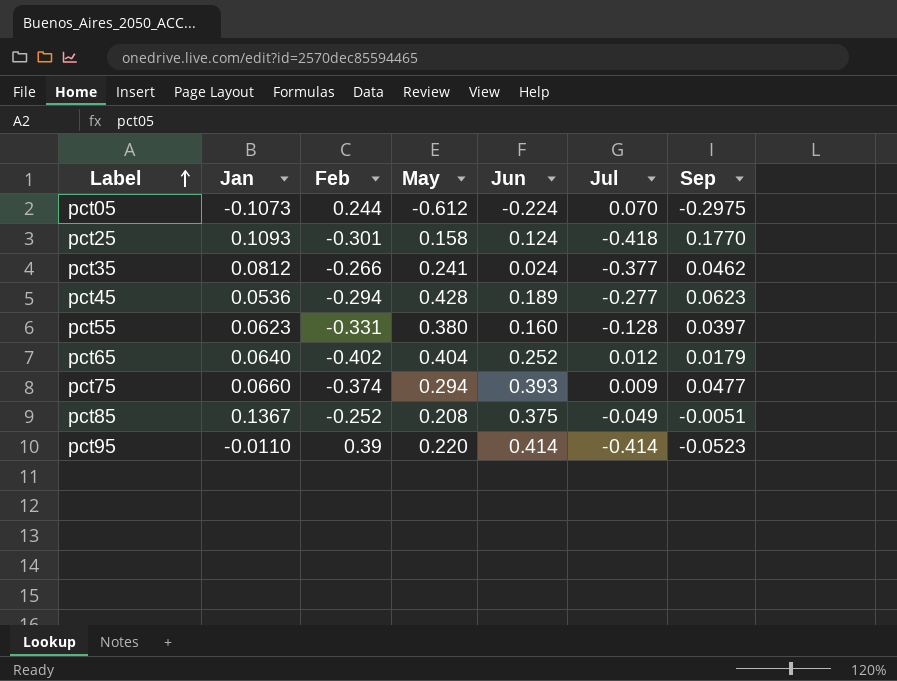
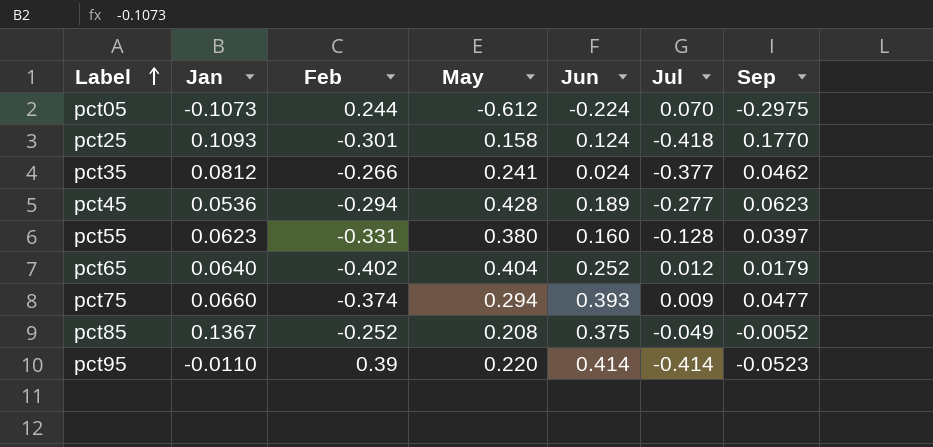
pct85 | Sep: -0.0051 -> -0.0052

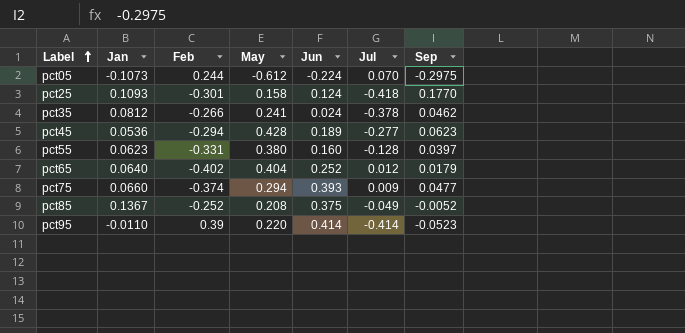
pct35 | Jul: -0.377 -> -0.378

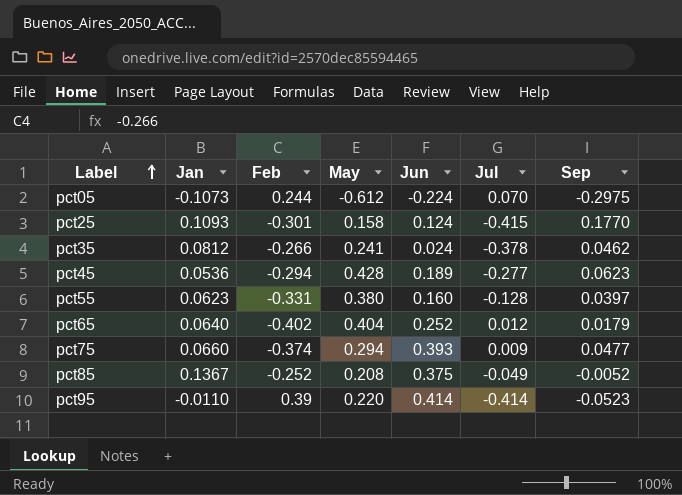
pct25 | Jul: -0.418 -> -0.415

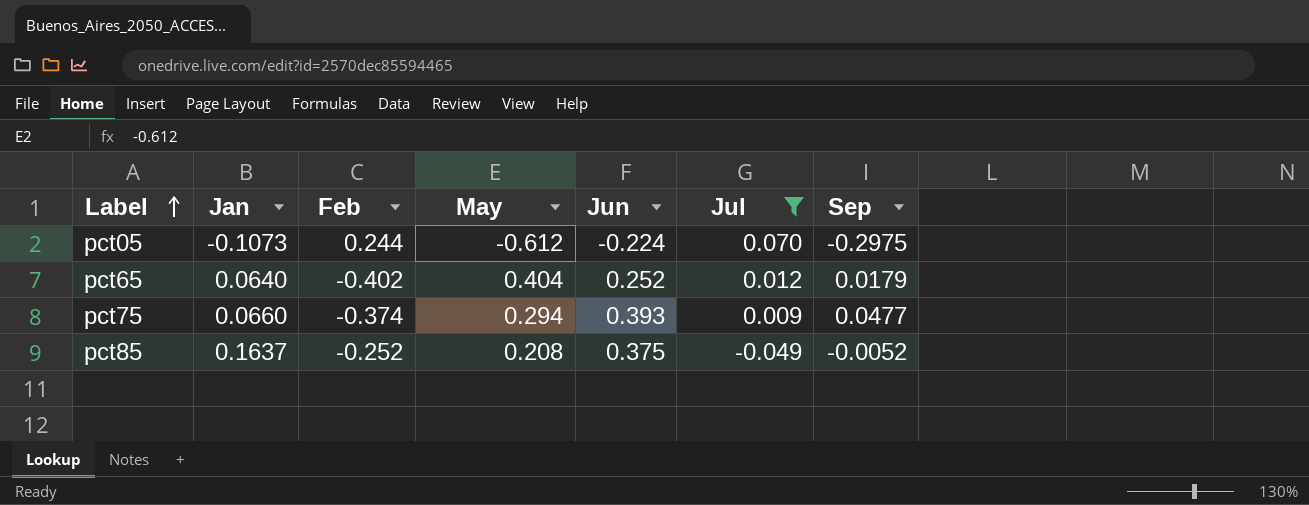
filter: none -> Jul >= -0.049
pct85 | Jan: 0.1367 -> 0.1637

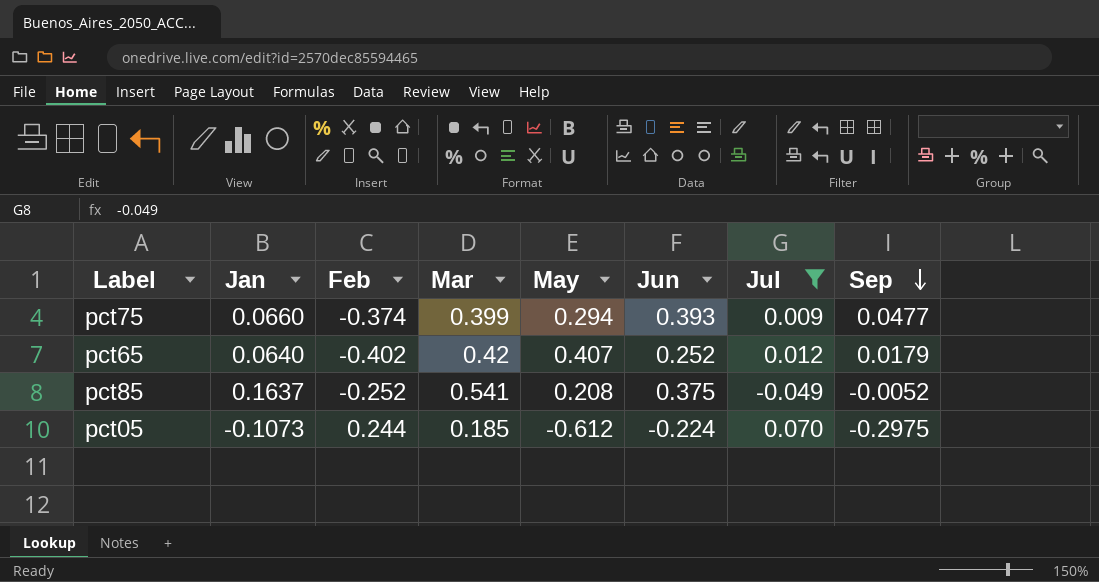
row order: Label ascending -> Sep descending
column Mar | position: none -> 4
pct65 | May: 0.404 -> 0.407

